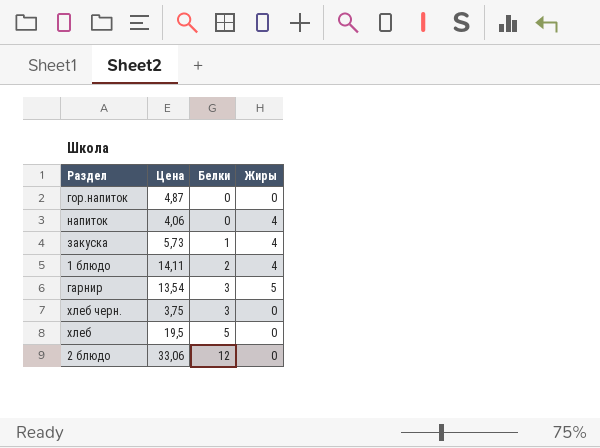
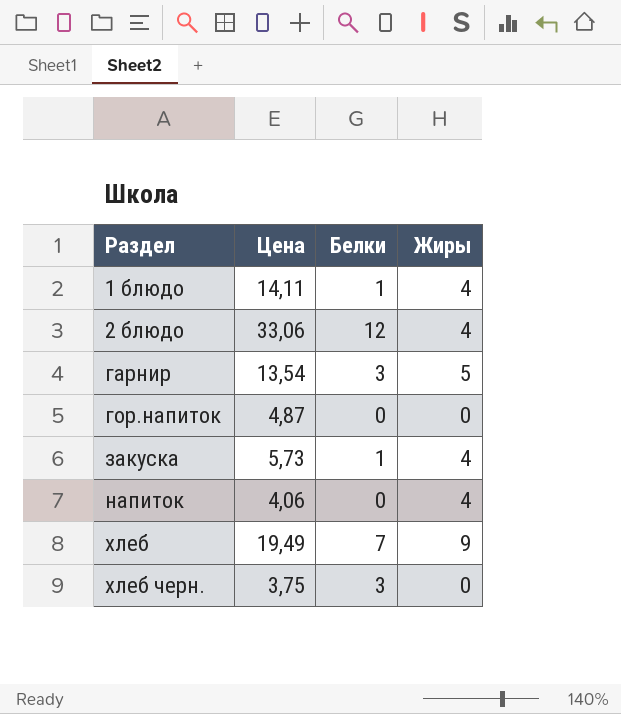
row order: Белки ascending -> Раздел ascending
1 блюдо | Белки: 2 -> 1
2 блюдо | Жиры: 0 -> 4
хлеб | Цена: 19,5 -> 19,49
хлеб | Белки: 5 -> 7
хлеб | Жиры: 0 -> 9

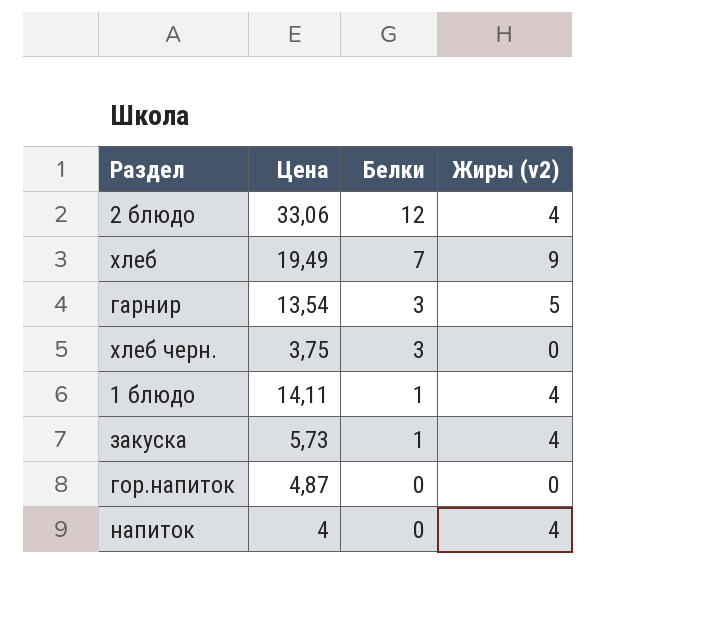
row order: Раздел ascending -> Белки descending
column name: Жиры -> Жиры (v2)
напиток | Цена: 4,06 -> 4

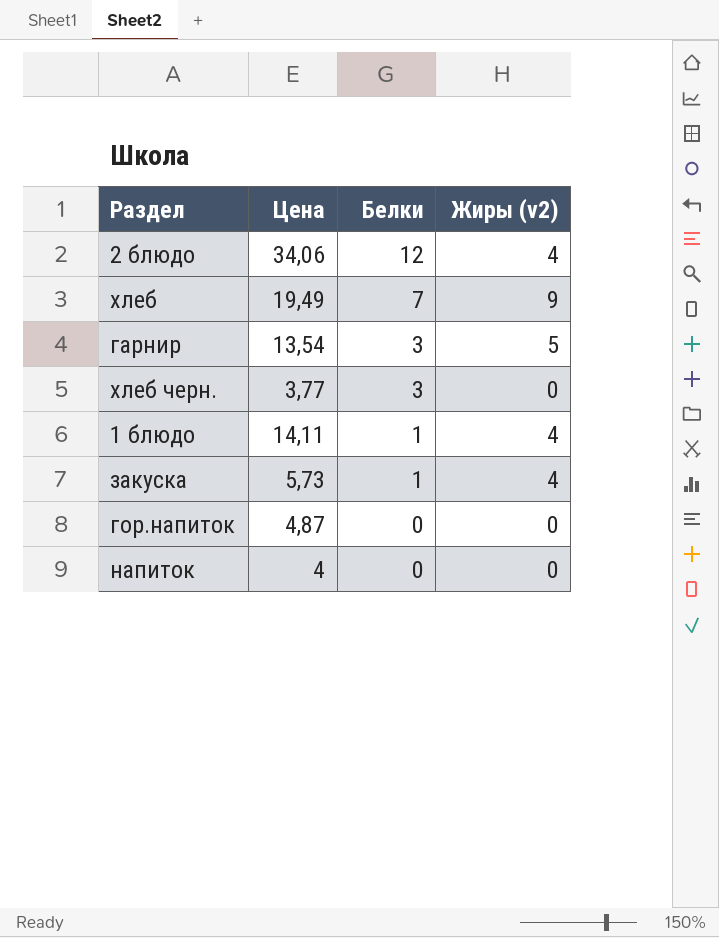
2 блюдо | Цена: 33,06 -> 34,06
хлеб черн. | Цена: 3,75 -> 3,77
напиток | Жиры (v2): 4 -> 0

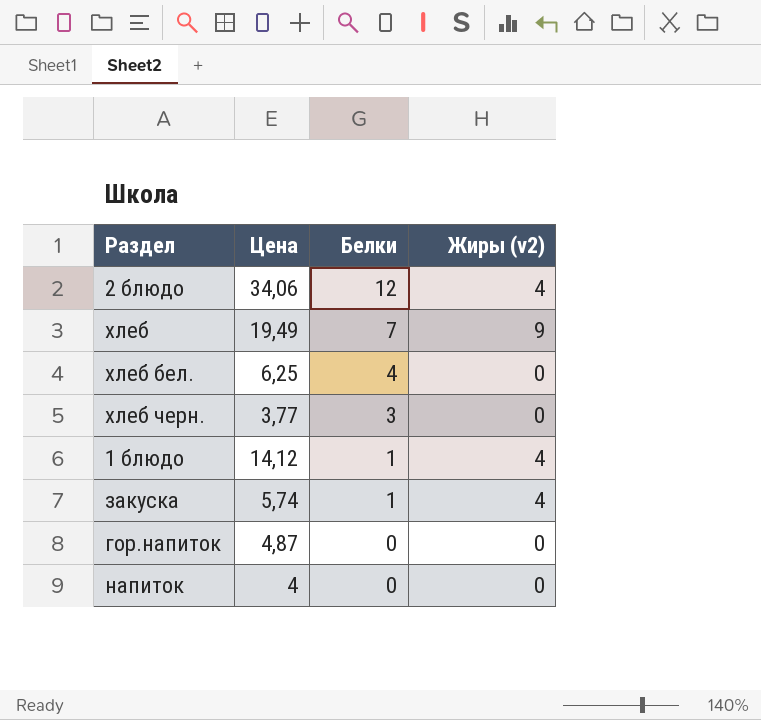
row гарнир: 13,54 | 3 | 5 -> none
row хлеб бел.: none -> 6,25 | 4 | 0
1 блюдо | Цена: 14,11 -> 14,12
закуска | Цена: 5,73 -> 5,74

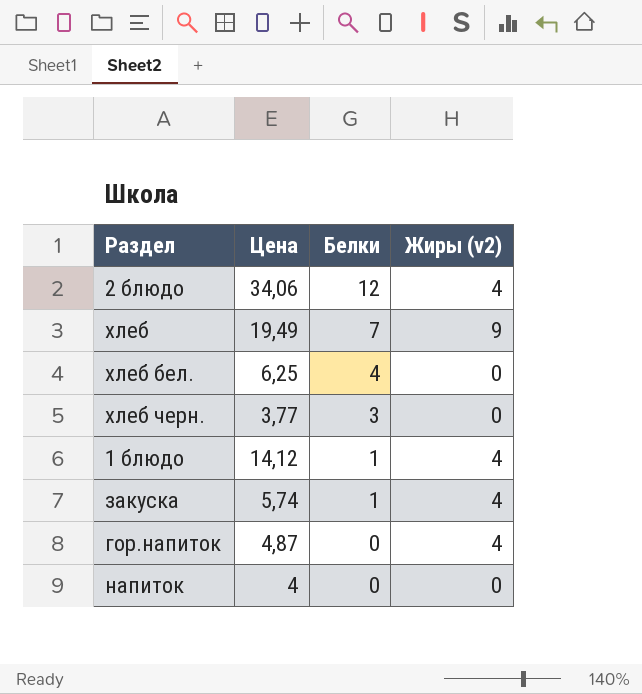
гор.напиток | Жиры (v2): 0 -> 4

